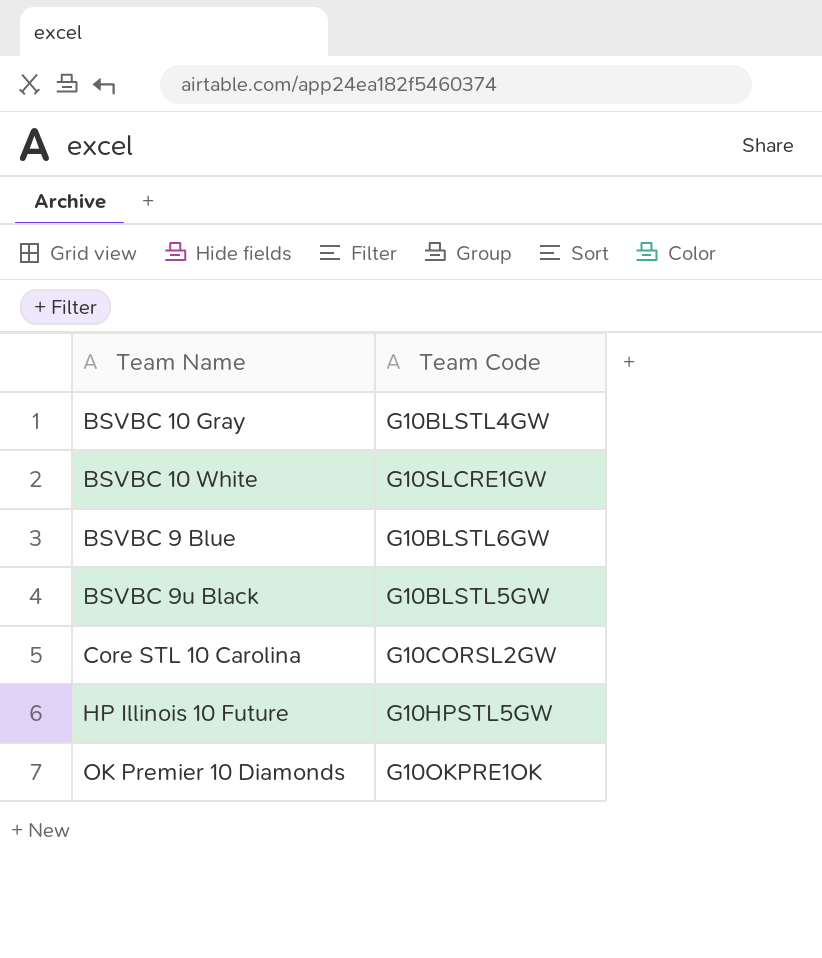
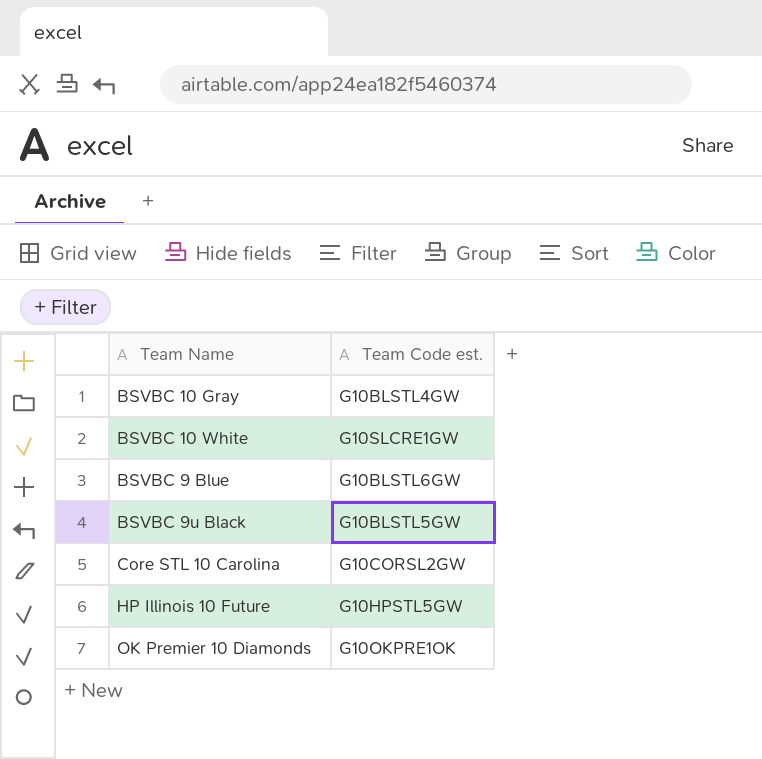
column name: Team Code -> Team Code est.

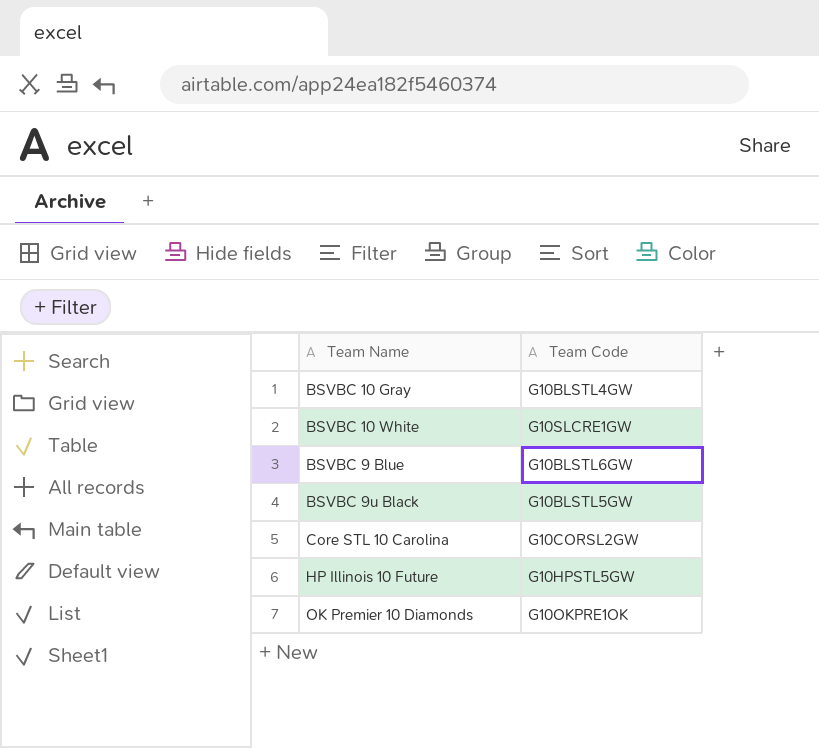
column name: Team Code est. -> Team Code

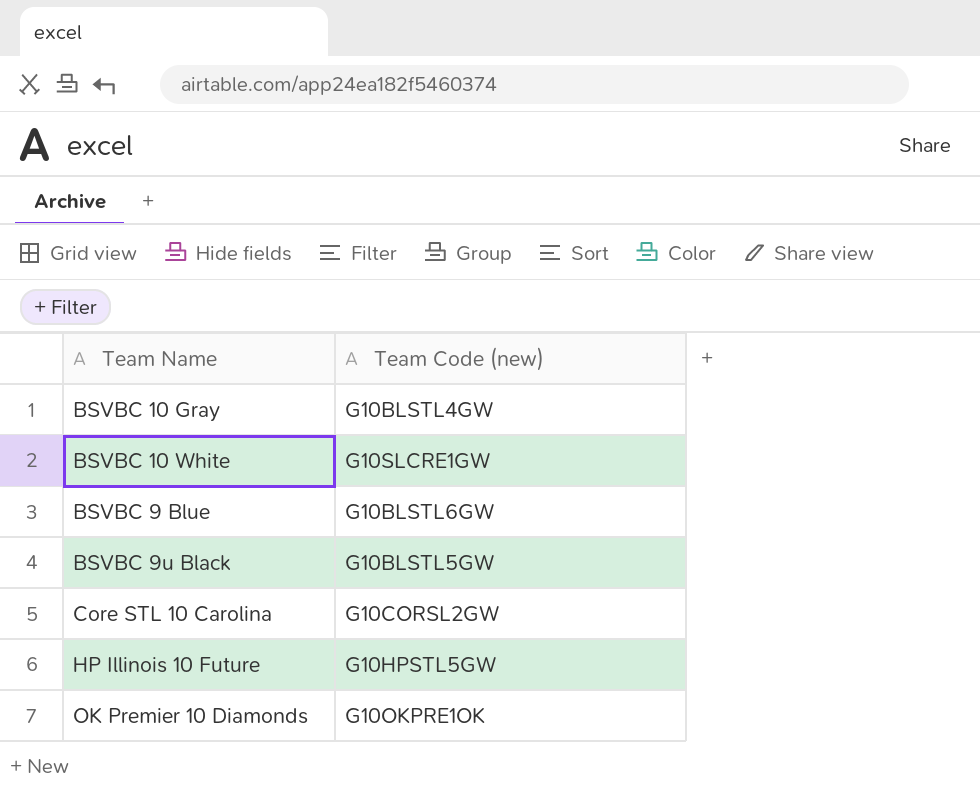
column name: Team Code -> Team Code (new)

